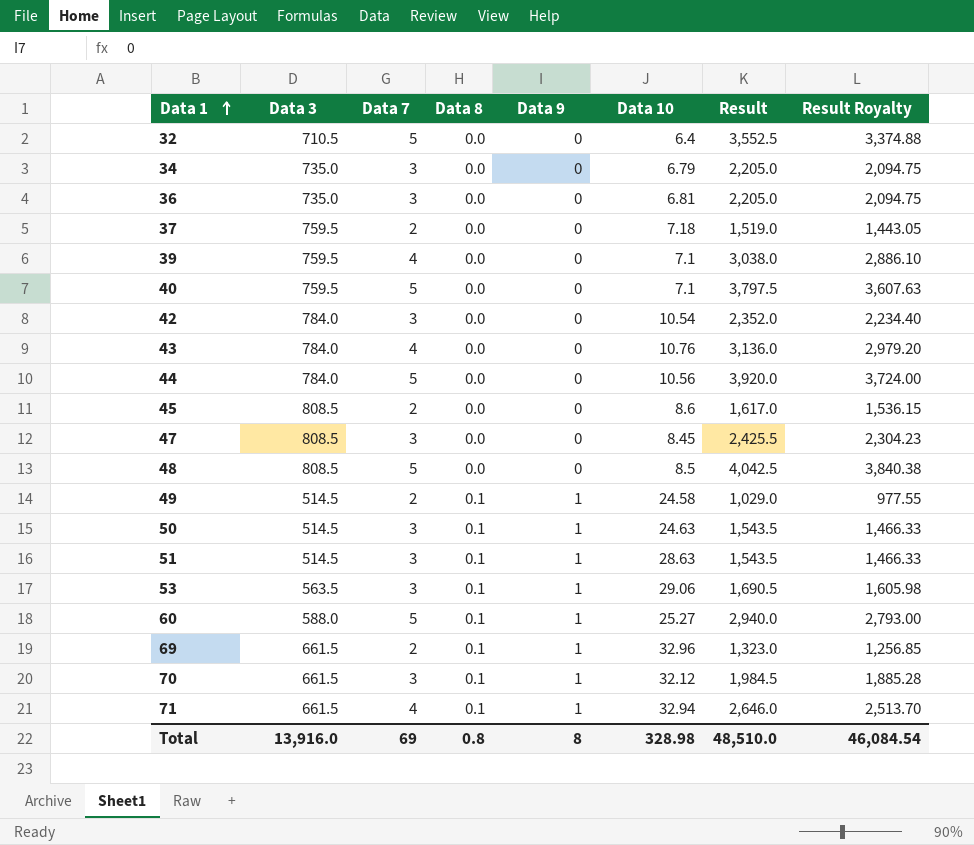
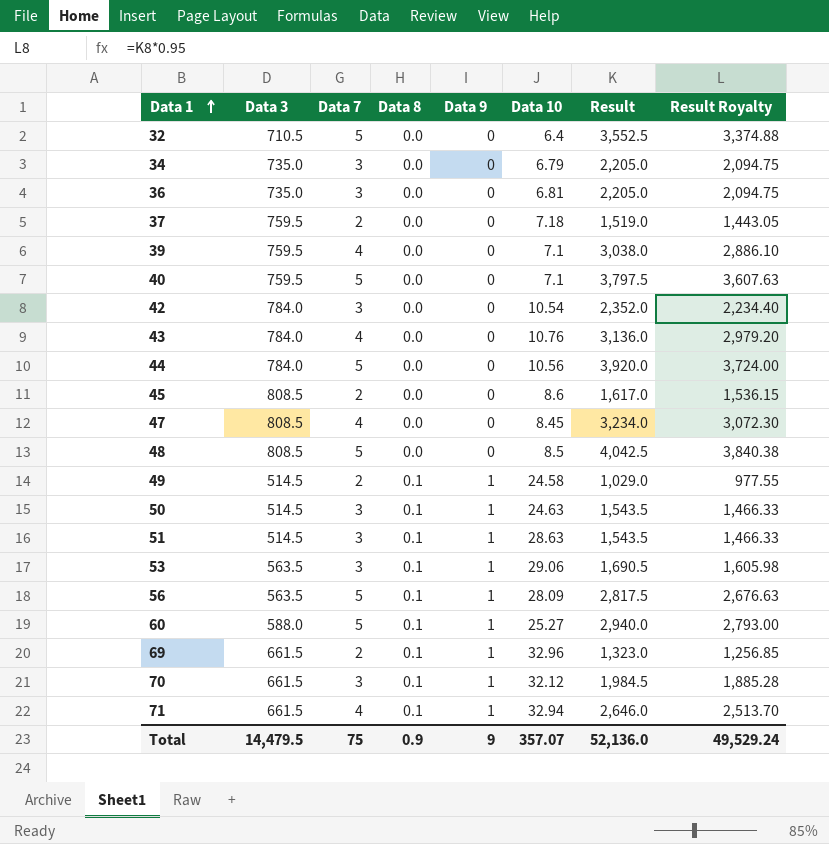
47 | Data 7: 3 -> 4
47 | Result: 2,425.5 -> 3,234.0
47 | Result Royalty: 2,304.23 -> 3,072.30
row 56: none -> 563.5 | 5 | 0.1 | 1 | 28.09 | 2,817.5 | 2,676.63
Total | Data 3: 13,916.0 -> 14,479.5
Total | Data 7: 69 -> 75
Total | Data 8: 0.8 -> 0.9
Total | Data 9: 8 -> 9
Total | Data 10: 328.98 -> 357.07
Total | Result: 48,510.0 -> 52,136.0
Total | Result Royalty: 46,084.54 -> 49,529.24

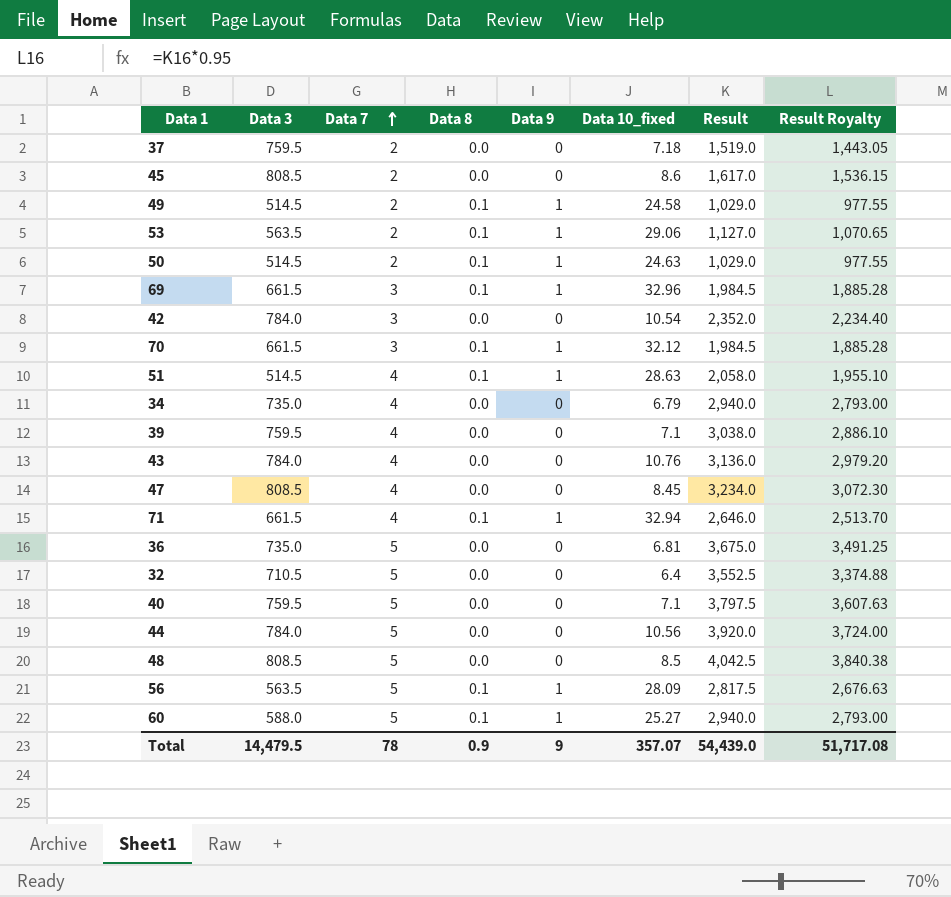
row order: Data 1 ascending -> Data 7 ascending
column name: Data 10 -> Data 10_fixed
53 | Data 7: 3 -> 2
53 | Result: 1,690.5 -> 1,127.0
53 | Result Royalty: 1,605.98 -> 1,070.65
50 | Data 7: 3 -> 2
50 | Result: 1,543.5 -> 1,029.0
50 | Result Royalty: 1,466.33 -> 977.55
69 | Data 7: 2 -> 3
69 | Result: 1,323.0 -> 1,984.5
69 | Result Royalty: 1,256.85 -> 1,885.28
51 | Data 7: 3 -> 4
51 | Result: 1,543.5 -> 2,058.0
51 | Result Royalty: 1,466.33 -> 1,955.10
34 | Data 7: 3 -> 4
34 | Result: 2,205.0 -> 2,940.0
34 | Result Royalty: 2,094.75 -> 2,793.00
36 | Data 7: 3 -> 5
36 | Result: 2,205.0 -> 3,675.0
36 | Result Royalty: 2,094.75 -> 3,491.25
Total | Data 7: 75 -> 78
Total | Result: 52,136.0 -> 54,439.0
Total | Result Royalty: 49,529.24 -> 51,717.08

